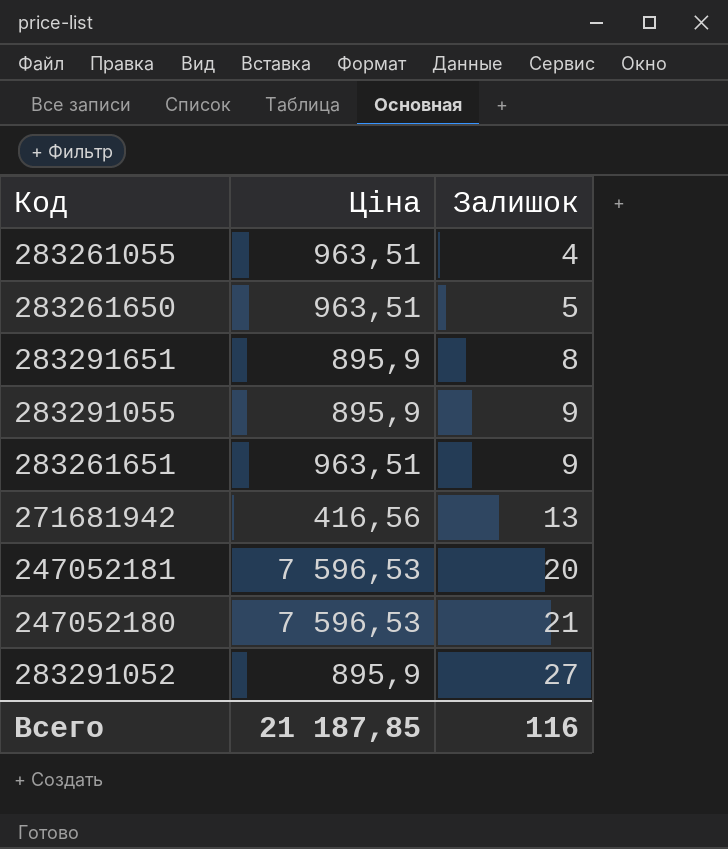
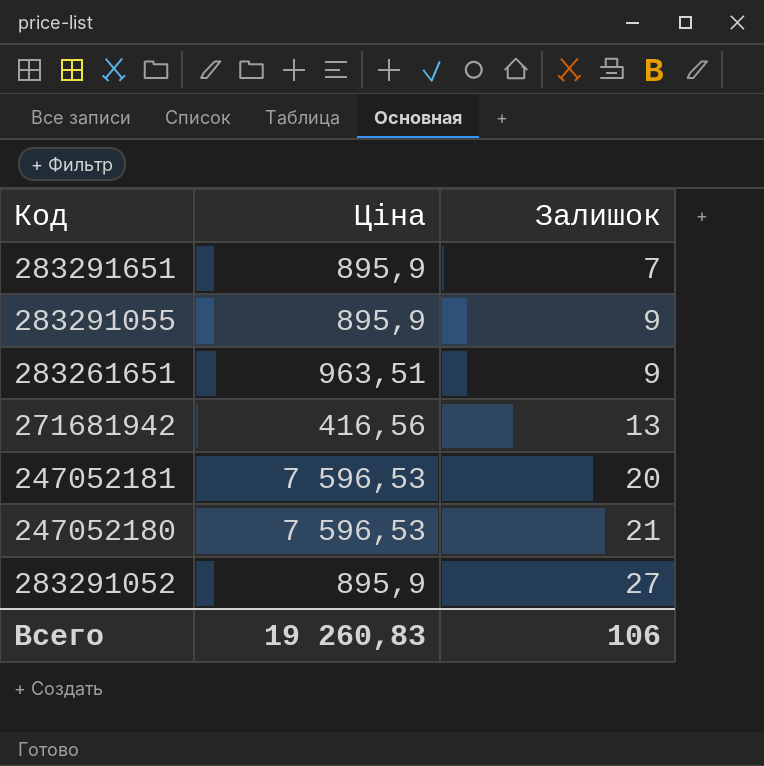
row 283261055: 963,51 | 4 -> none
row 283261650: 963,51 | 5 -> none
283291651 | Залишок: 8 -> 7
Всего | Ціна: 21 187,85 -> 19 260,83
Всего | Залишок: 116 -> 106

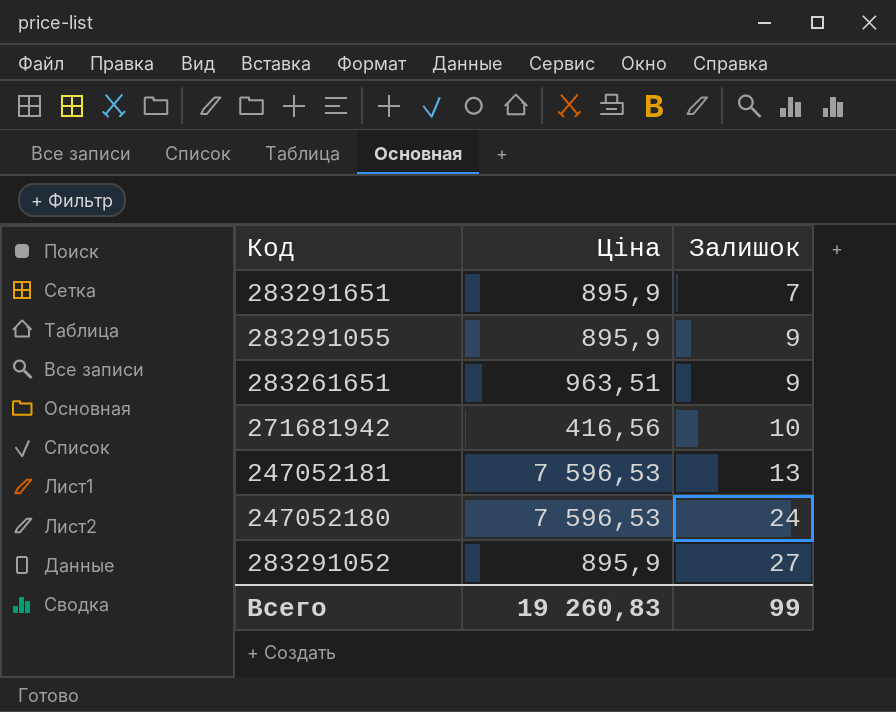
271681942 | Залишок: 13 -> 10
247052181 | Залишок: 20 -> 13
247052180 | Залишок: 21 -> 24
Всего | Залишок: 106 -> 99

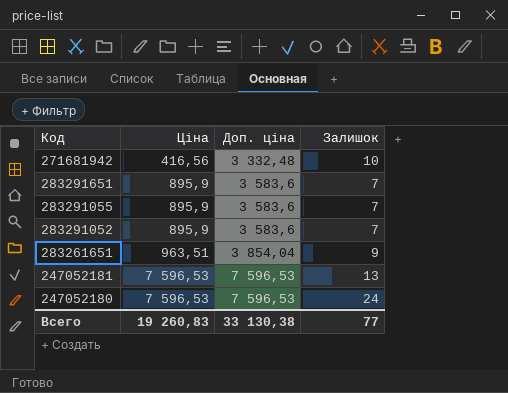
row order: Залишок ascending -> Ціна ascending
column Доп. ціна | position: none -> 3
283291055 | Залишок: 9 -> 7
283291052 | Залишок: 27 -> 7
Всего | Залишок: 99 -> 77

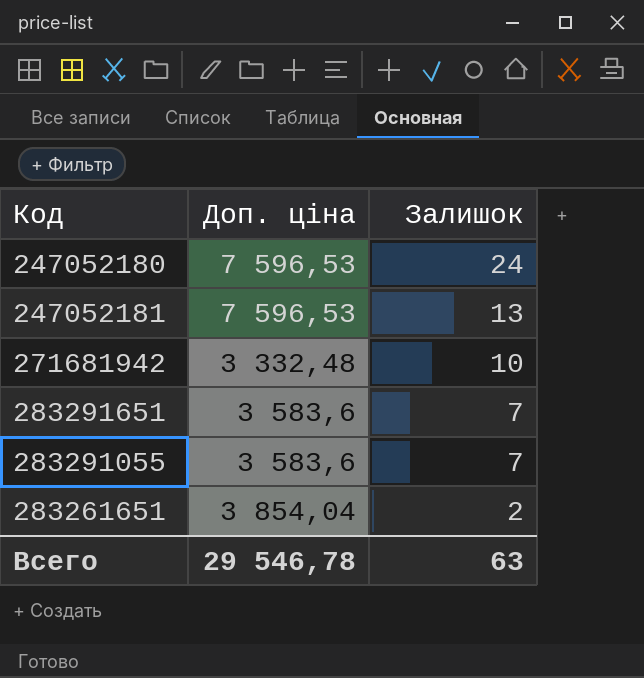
row order: Ціна ascending -> Залишок descending
column Ціна | position: 2 -> none
row 283291052: 895,9 | 3 583,6 | 7 -> none
283261651 | Залишок: 9 -> 2
Всего | Доп. ціна: 33 130,38 -> 29 546,78
Всего | Залишок: 77 -> 63

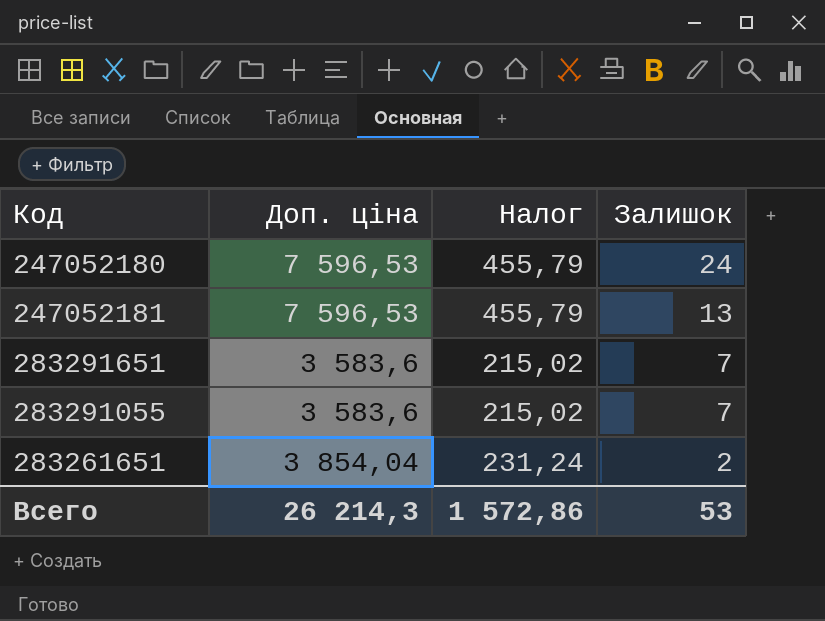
column Налог | formula: none -> [Доп. ціна] * 0,06
row 271681942: 3 332,48 | 10 -> none
Всего | Доп. ціна: 29 546,78 -> 26 214,3
Всего | Залишок: 63 -> 53

